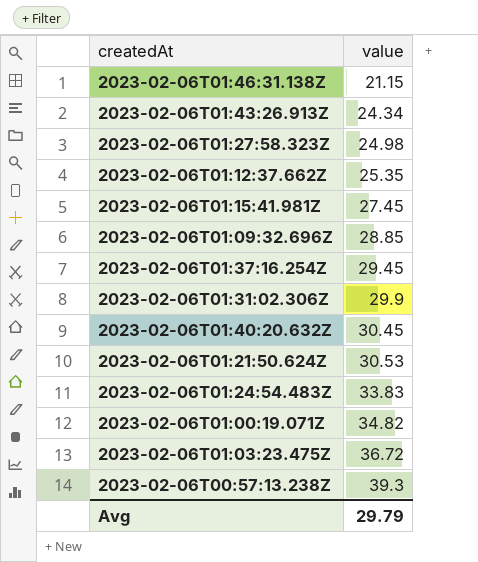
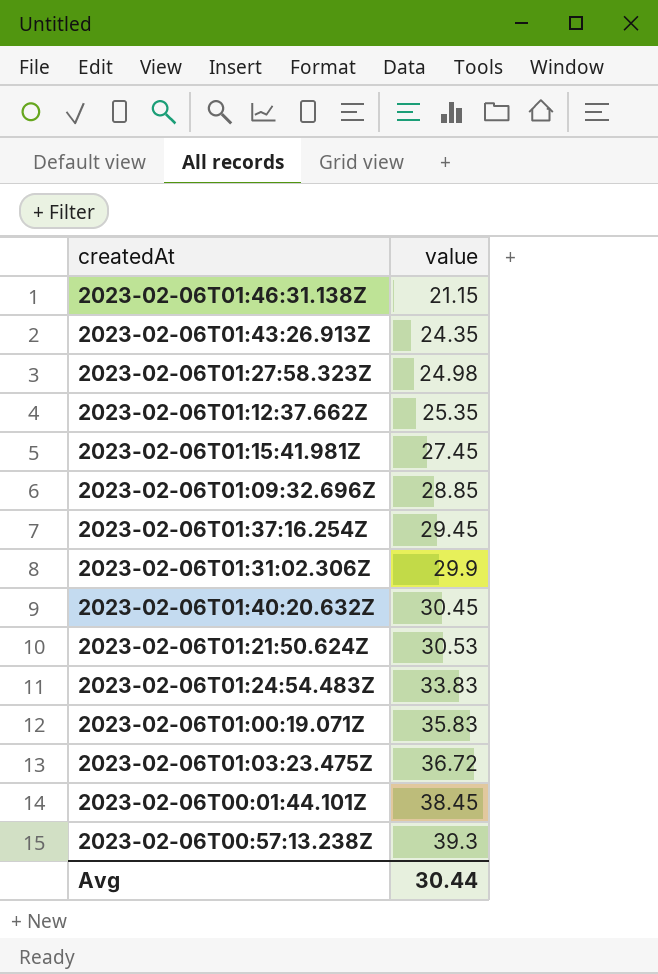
2023-02-06T01:43:26.913Z | value: 24.34 -> 24.35
2023-02-06T01:00:19.071Z | value: 34.82 -> 35.83
row 2023-02-06T00:01:44.101Z: none -> 38.45
Avg | value: 29.79 -> 30.44

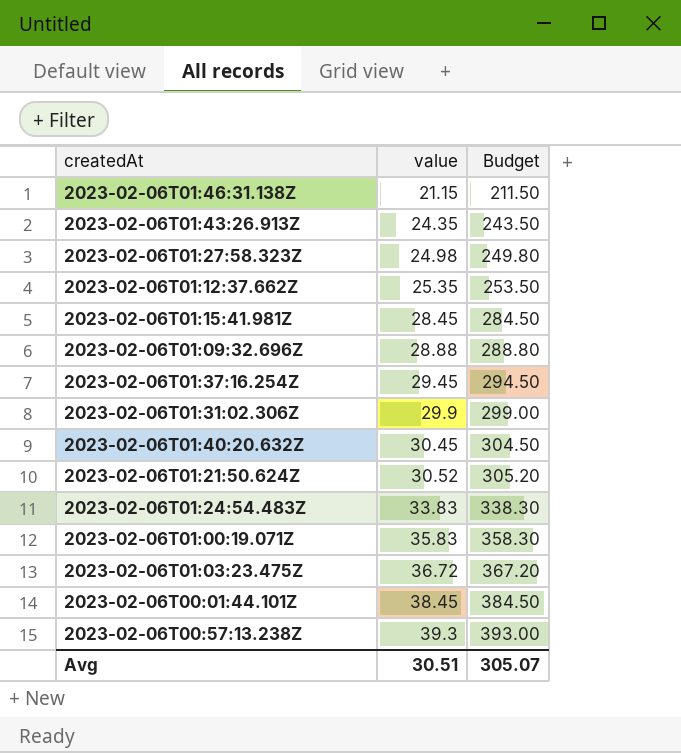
column Budget | formula: none -> [value] * 10
2023-02-06T01:15:41.981Z | value: 27.45 -> 28.45
2023-02-06T01:09:32.696Z | value: 28.85 -> 28.88
2023-02-06T01:21:50.624Z | value: 30.53 -> 30.52
Avg | value: 30.44 -> 30.51

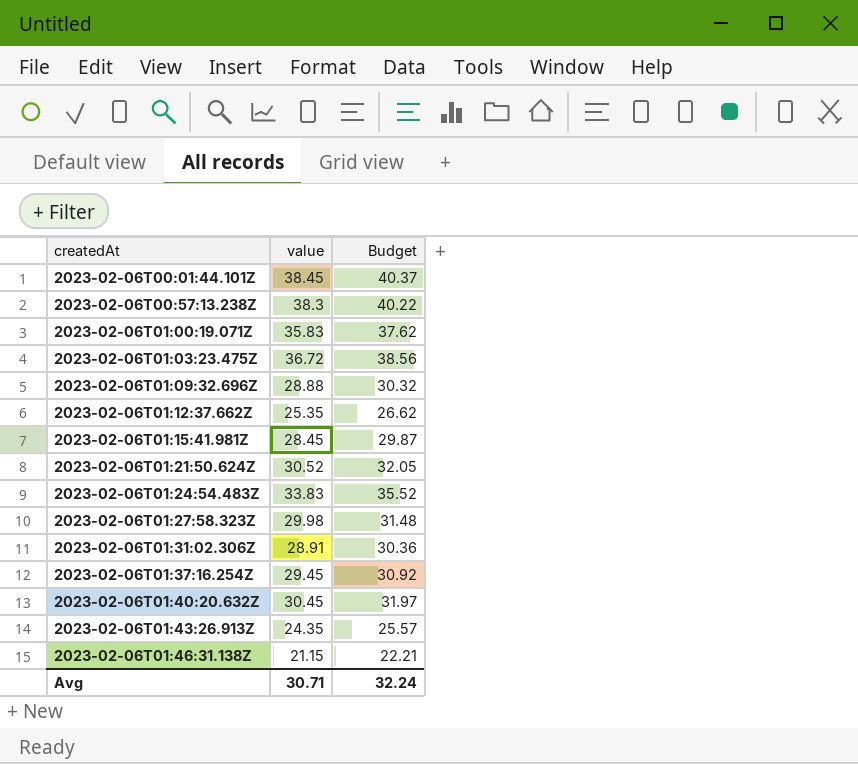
row order: value ascending -> createdAt ascending
column Budget | formula: [value] * 10 -> [value] * 1.05
2023-02-06T00:57:13.238Z | value: 39.3 -> 38.3
2023-02-06T01:27:58.323Z | value: 24.98 -> 29.98
2023-02-06T01:31:02.306Z | value: 29.9 -> 28.91
Avg | value: 30.51 -> 30.71
Avg | Budget: 305.07 -> 32.24

